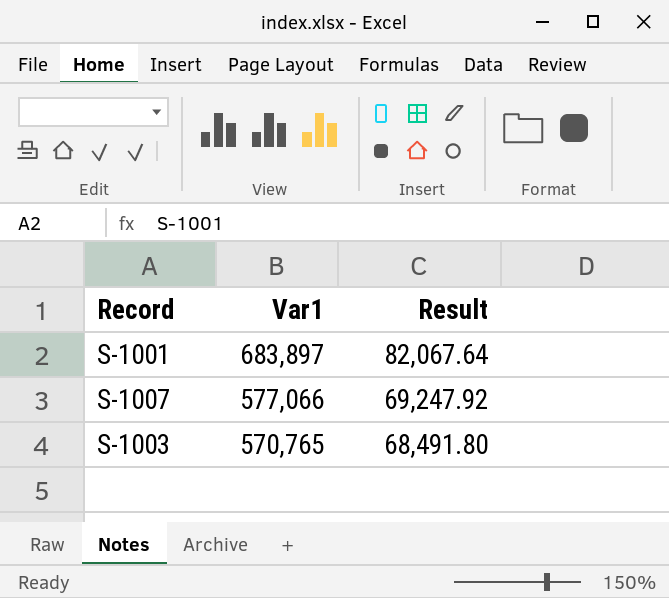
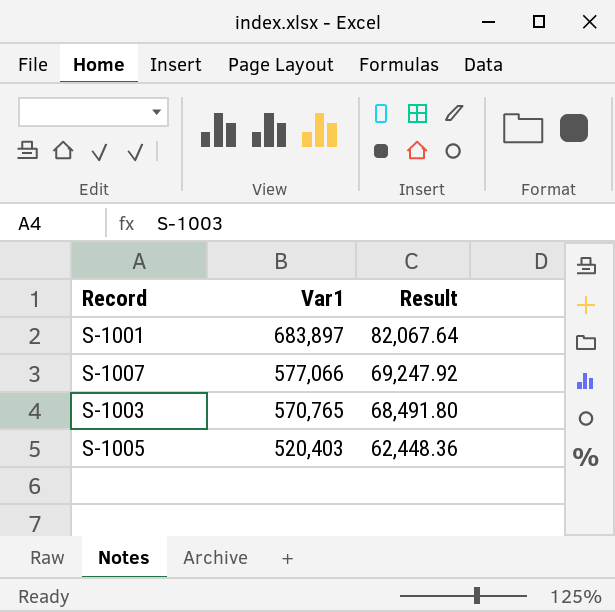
row S-1005: none -> 520,403 | 62,448.36

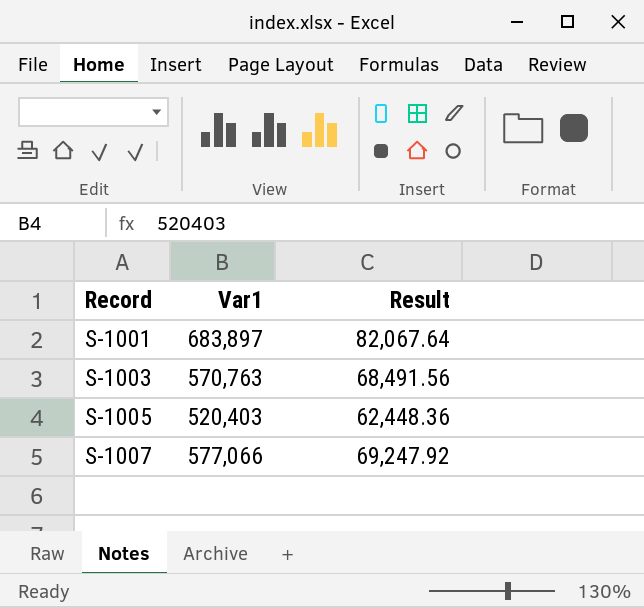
row order: Var1 descending -> Record ascending
S-1003 | Var1: 570,765 -> 570,763
S-1003 | Result: 68,491.80 -> 68,491.56

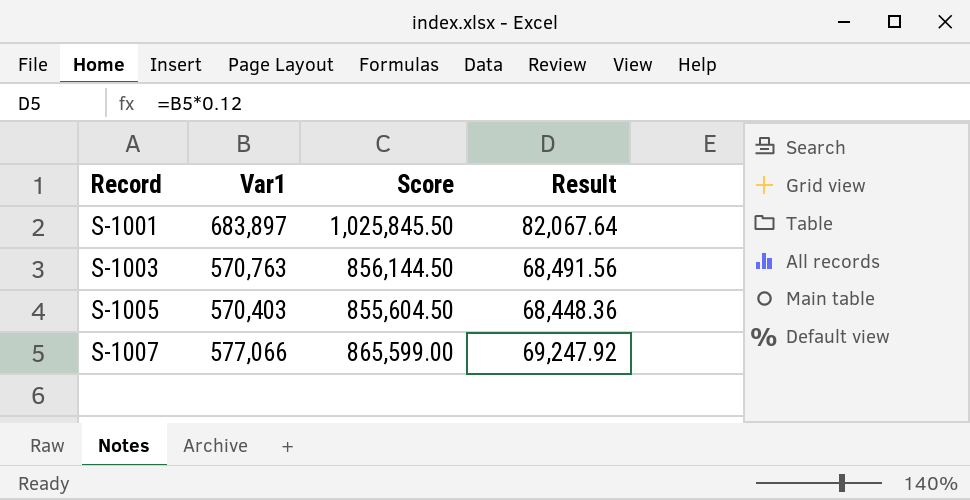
column Score | formula: none -> [Var1] * 1.5
S-1005 | Var1: 520,403 -> 570,403
S-1005 | Result: 62,448.36 -> 68,448.36

